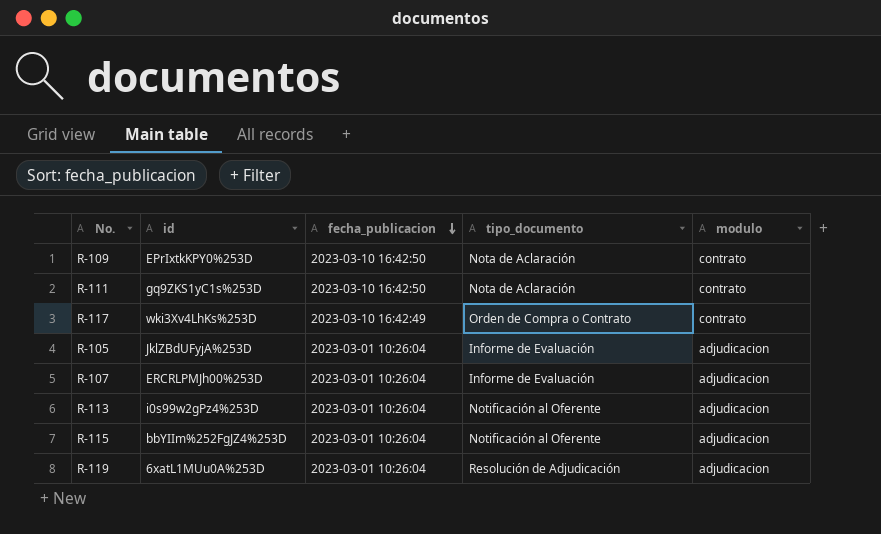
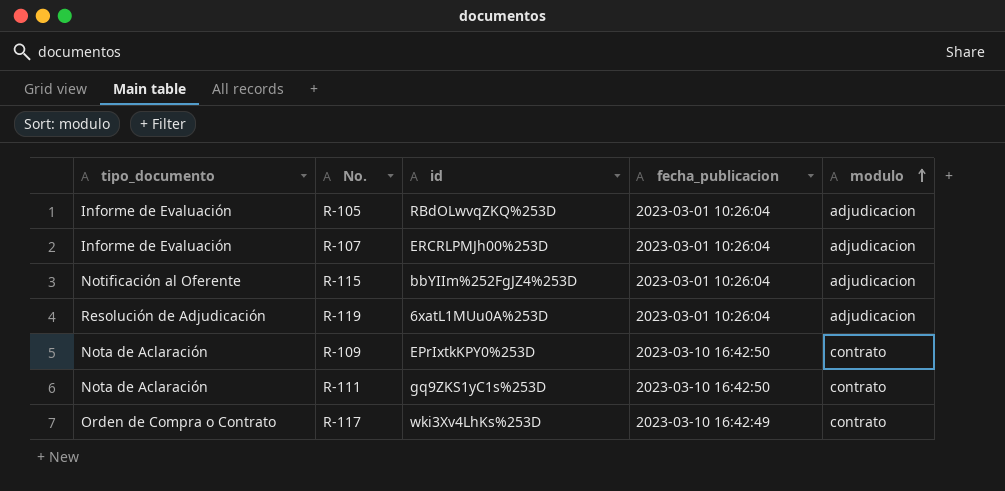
row order: fecha_publicacion descending -> modulo ascending
column tipo_documento | position: 4 -> 1
row R-113: i0s99w2gPz4%253D | 2023-03-01 10:26:04 | Notificación al Oferente | adjudicacion -> none
R-105 | id: JklZBdUFyjA%253D -> RBdOLwvqZKQ%253D

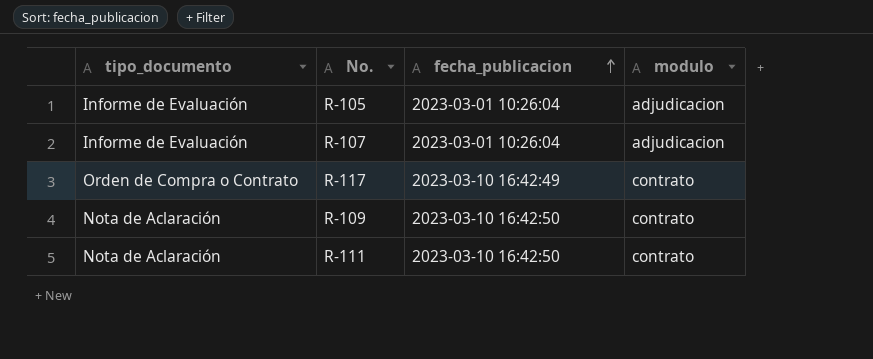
row order: modulo ascending -> fecha_publicacion ascending
column id | position: 3 -> none
row R-115: Notificación al Oferente | bbYIIm%252FgJZ4%253D | 2023-03-01 10:26:04 | adjudicacion -> none
row R-119: Resolución de Adjudicación | 6xatL1MUu0A%253D | 2023-03-01 10:26:04 | adjudicacion -> none

